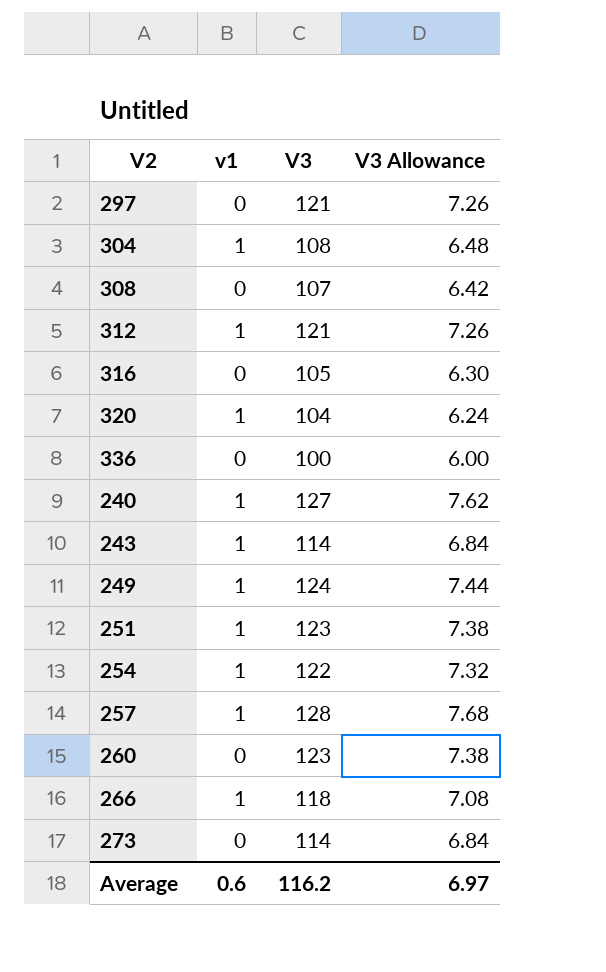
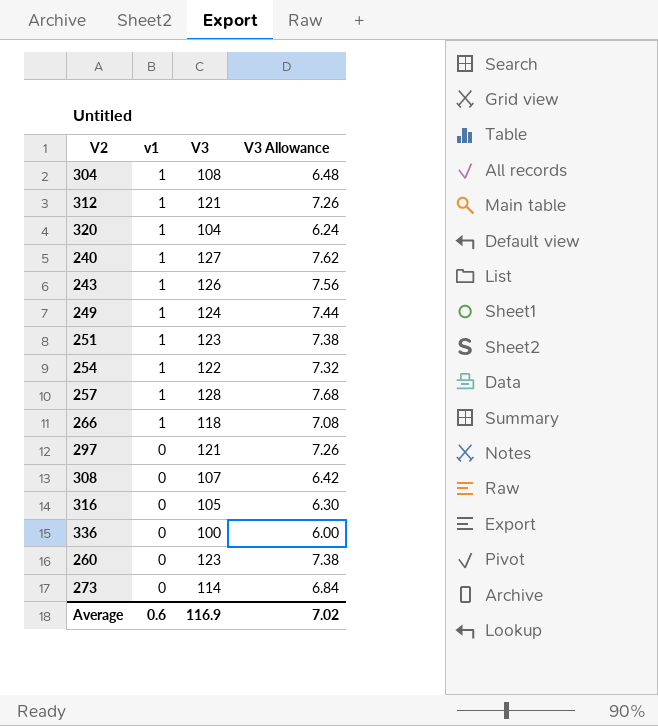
row order: none -> v1 descending
243 | V3: 114 -> 126
243 | V3 Allowance: 6.84 -> 7.56
Average | V3: 116.2 -> 116.9
Average | V3 Allowance: 6.97 -> 7.02

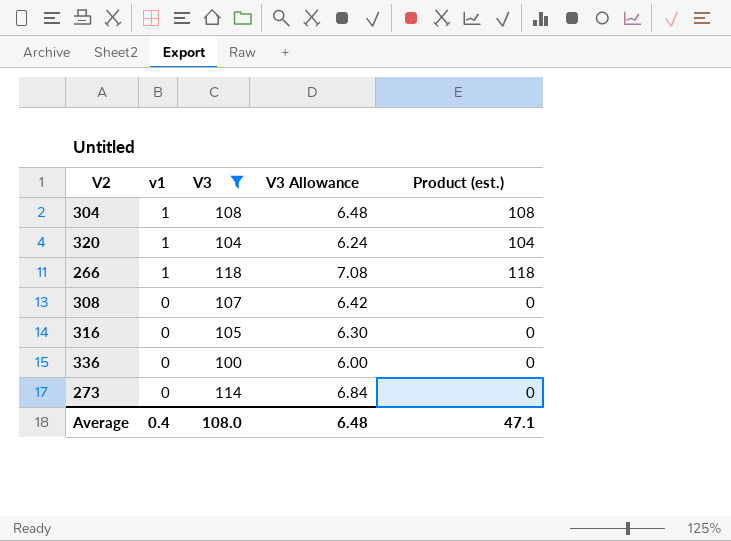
filter: none -> V3 <= 118
column Product (est.) | formula: none -> [v1] * [V3]
Average | v1: 0.6 -> 0.4
Average | V3: 116.9 -> 108.0
Average | V3 Allowance: 7.02 -> 6.48

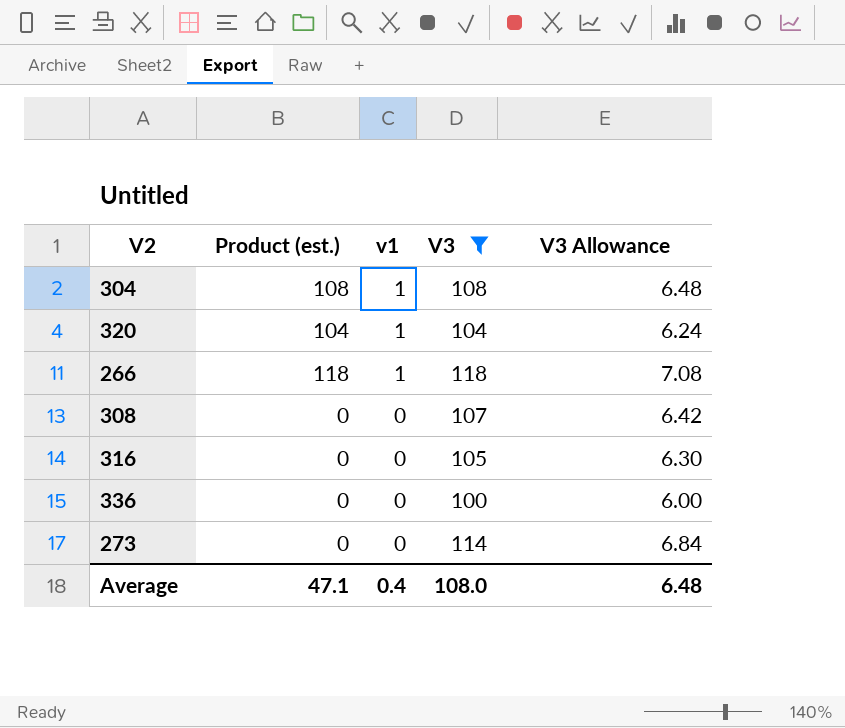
column Product (est.) | position: 5 -> 2

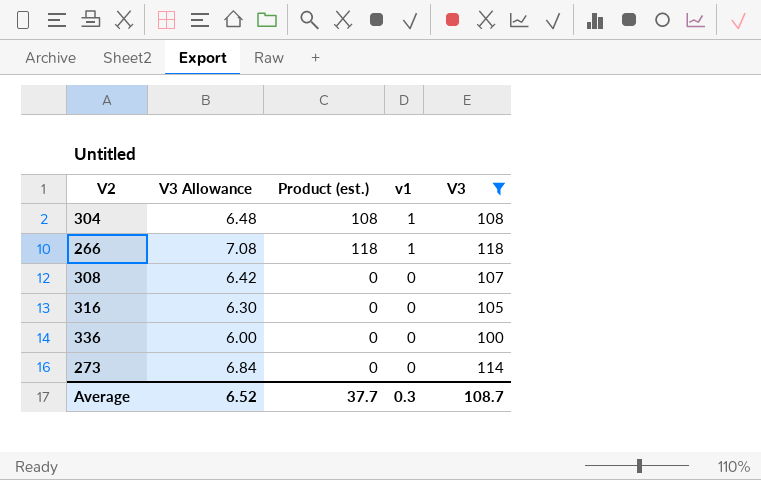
column V3 Allowance | position: 5 -> 2
row 320: 104 | 1 | 104 | 6.24 -> none
Average | V3 Allowance: 6.48 -> 6.52
Average | Product (est.): 47.1 -> 37.7
Average | v1: 0.4 -> 0.3
Average | V3: 108.0 -> 108.7

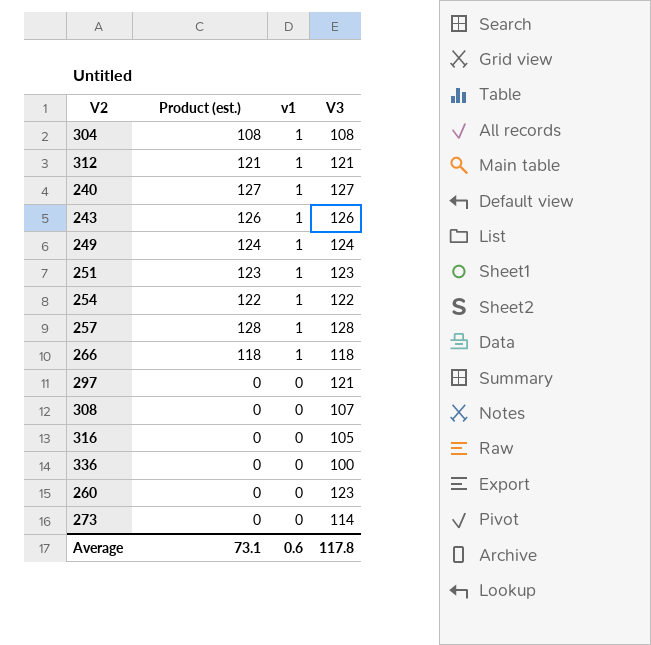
filter: V3 <= 118 -> none
column V3 Allowance | formula: [V3] * 0.06 -> none
Average | Product (est.): 37.7 -> 73.1
Average | v1: 0.3 -> 0.6
Average | V3: 108.7 -> 117.8

